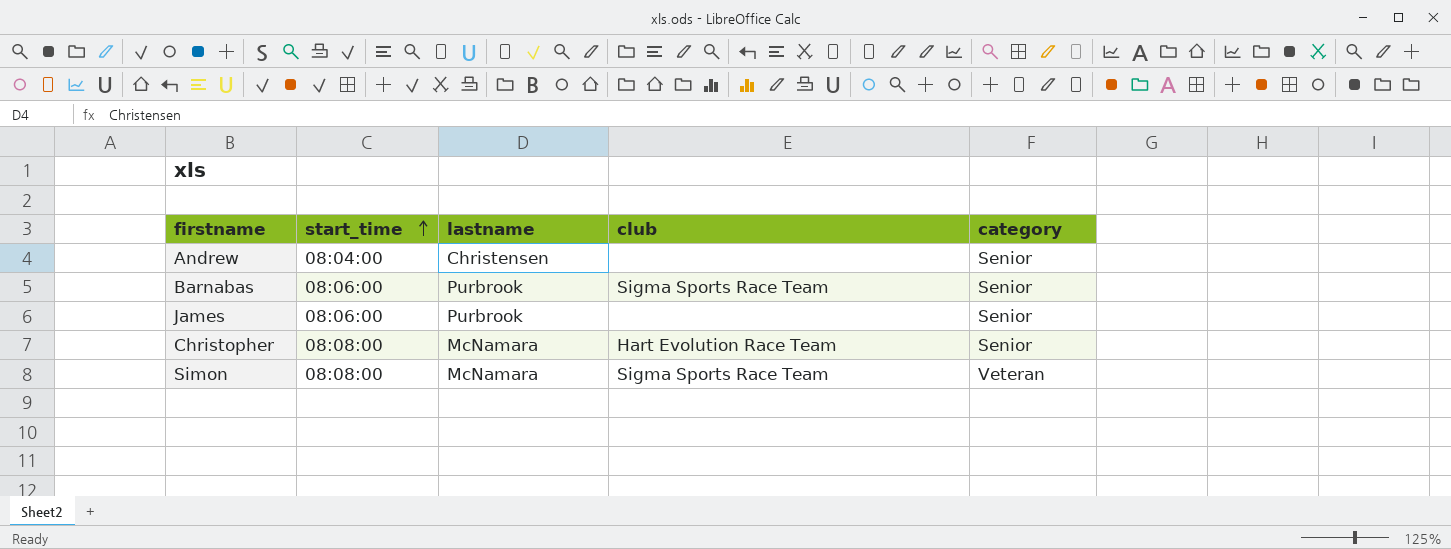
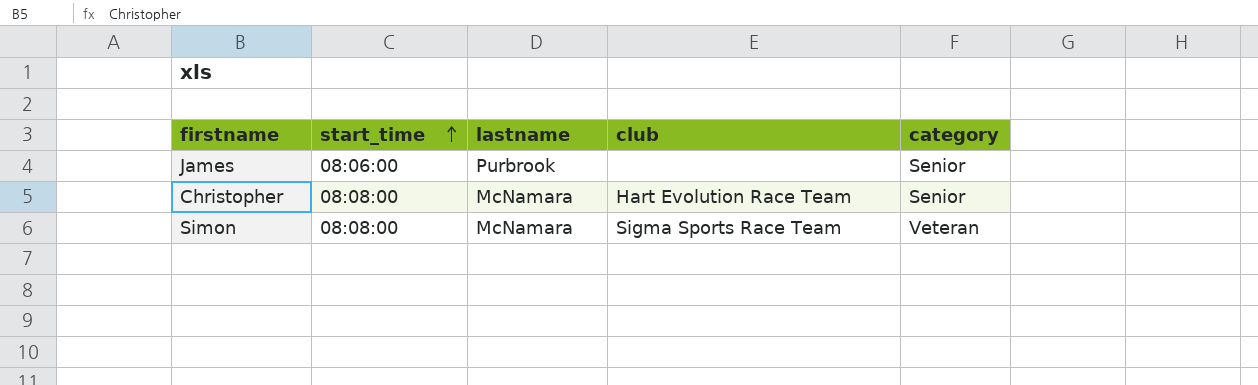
row Andrew: 08:04:00 | Christensen | none | Senior -> none
row Barnabas: 08:06:00 | Purbrook | Sigma Sports Race Team | Senior -> none

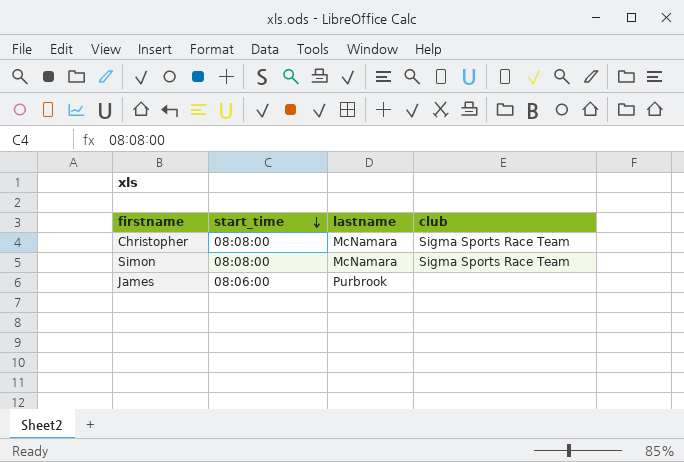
row order: start_time ascending -> start_time descending
column category | position: 5 -> none
Christopher | club: Hart Evolution Race Team -> Sigma Sports Race Team

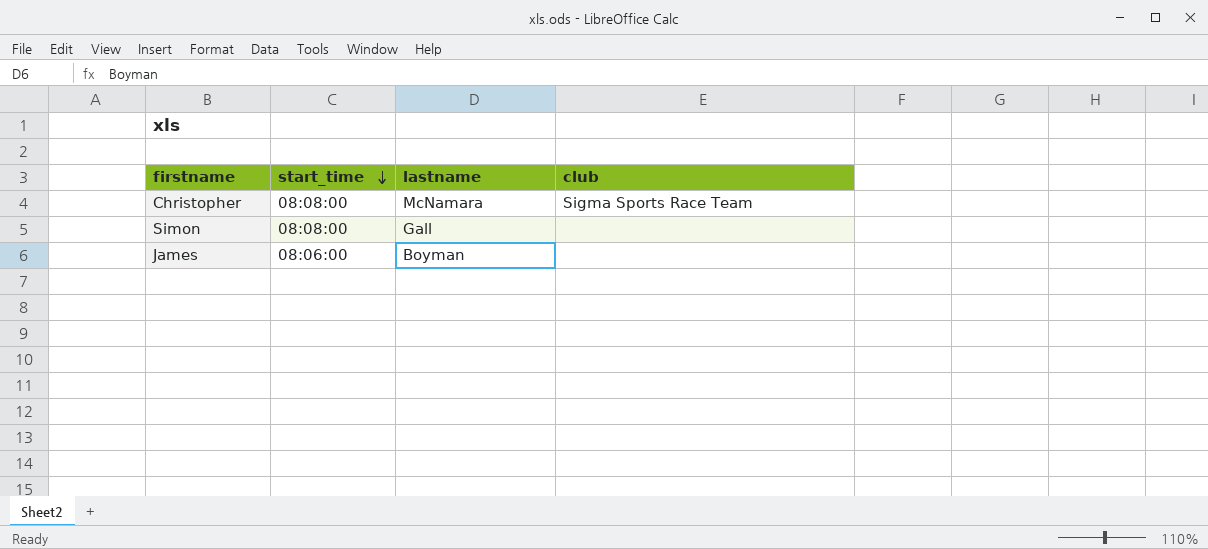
Simon | lastname: McNamara -> Gall
Simon | club: Sigma Sports Race Team -> none
James | lastname: Purbrook -> Boyman

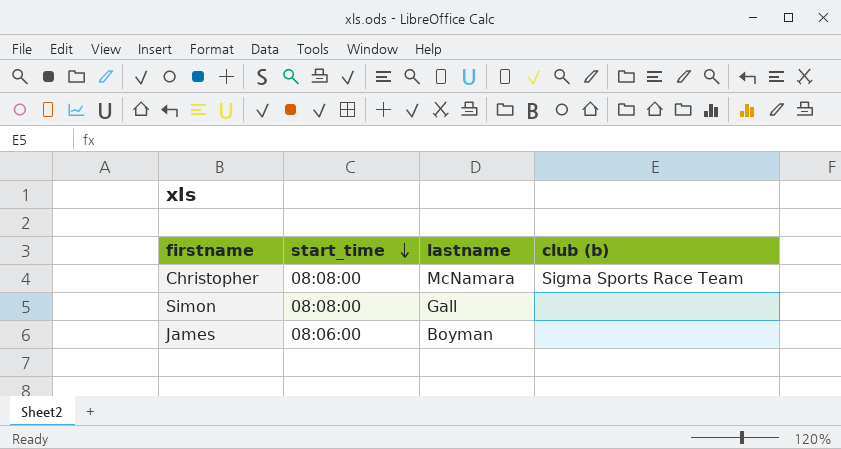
column name: club -> club (b)

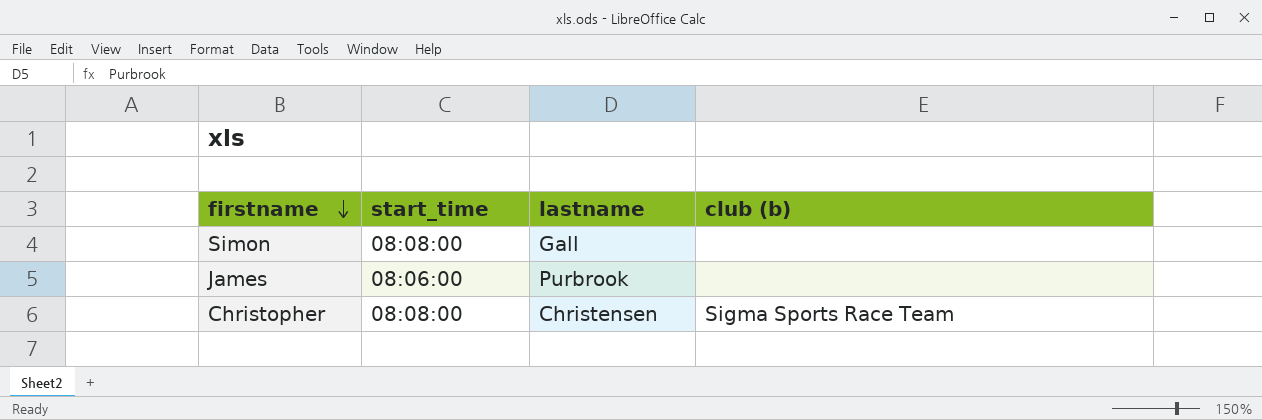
row order: start_time descending -> firstname descending
James | lastname: Boyman -> Purbrook
Christopher | lastname: McNamara -> Christensen

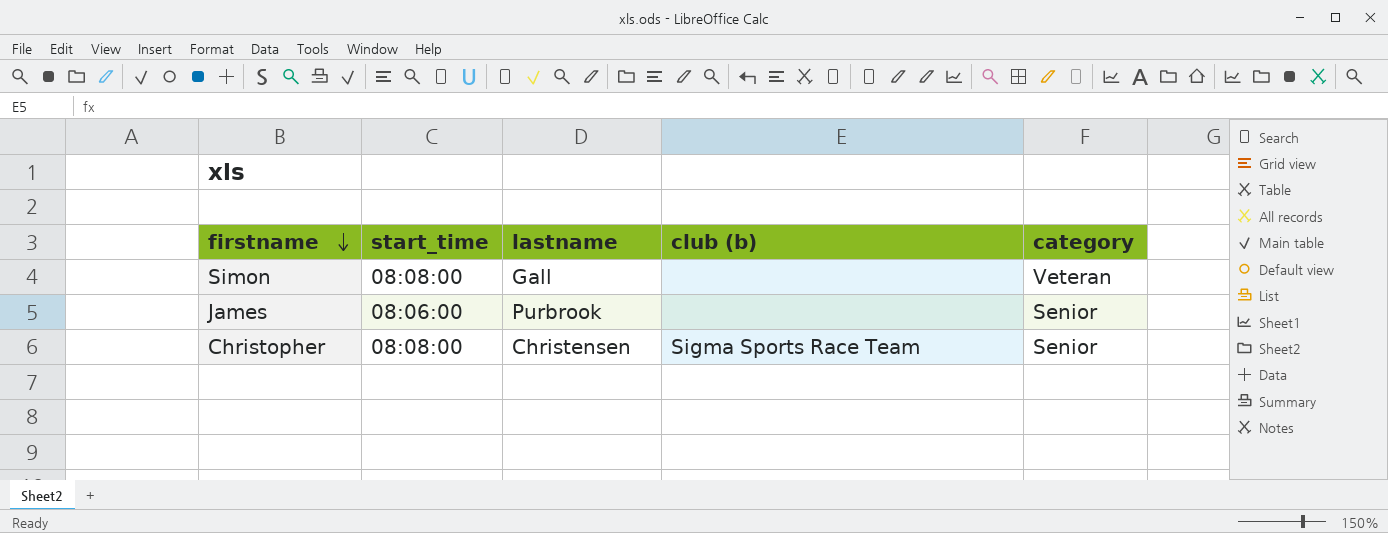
column category | position: none -> 5

